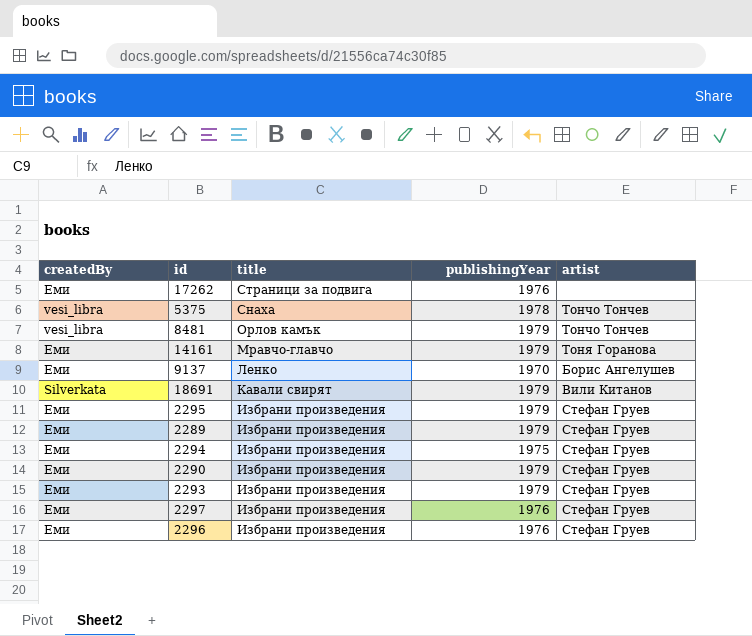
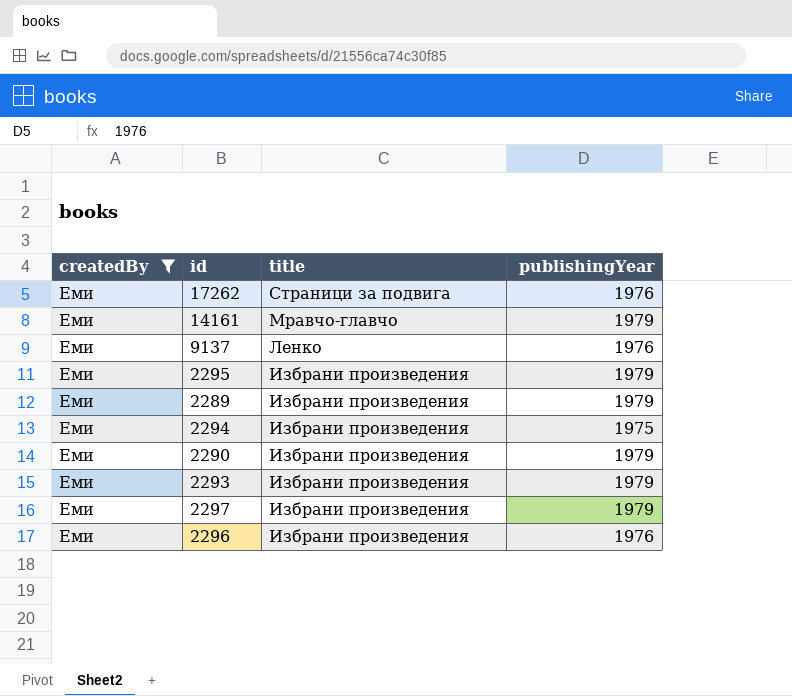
filter: none -> createdBy = Еми
column artist | position: 5 -> none
9137 | publishingYear: 1970 -> 1976
2297 | publishingYear: 1976 -> 1979

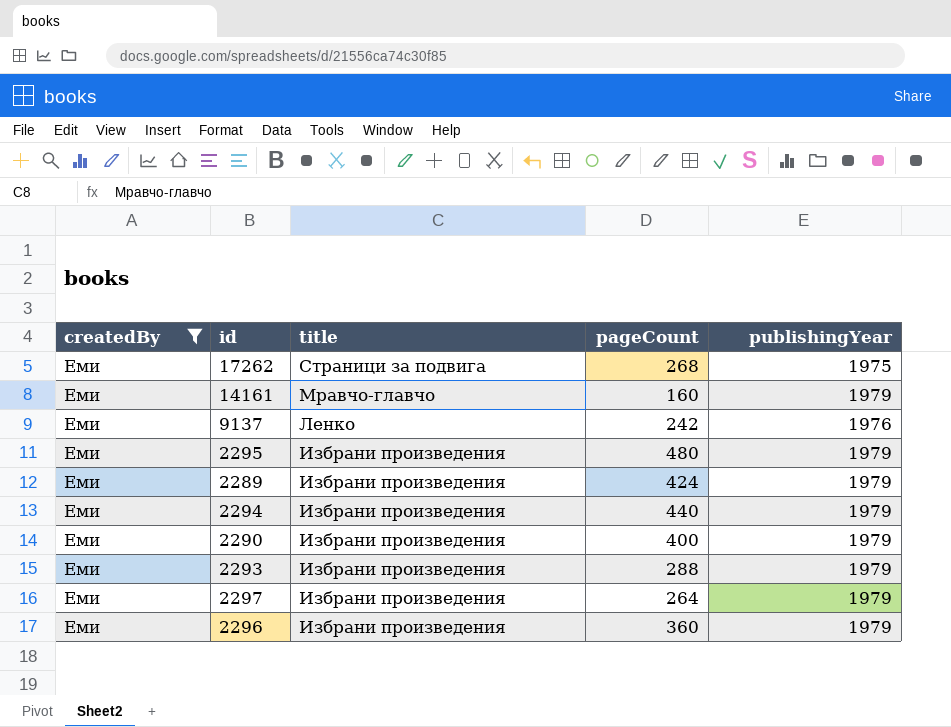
column pageCount | position: none -> 4
17262 | publishingYear: 1976 -> 1975
2294 | publishingYear: 1975 -> 1979
2296 | publishingYear: 1976 -> 1979

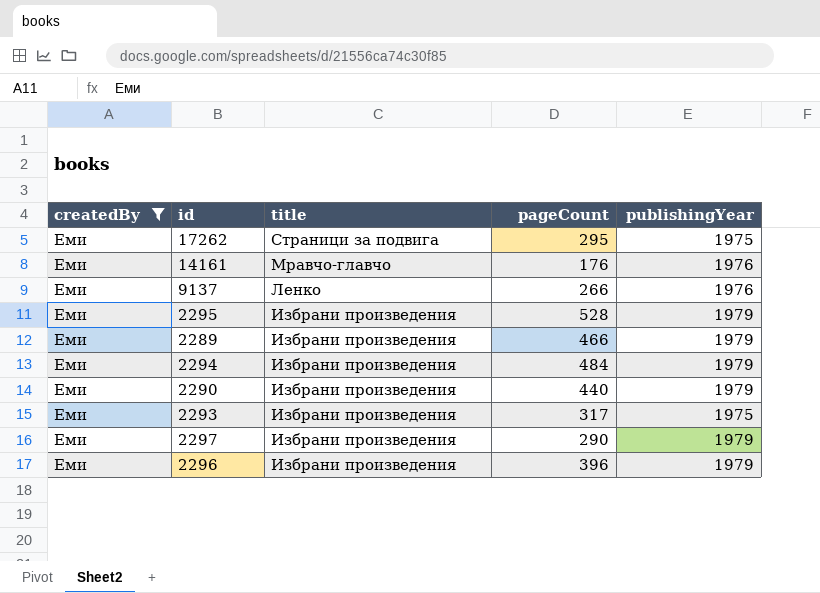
17262 | pageCount: 268 -> 295
14161 | pageCount: 160 -> 176
14161 | publishingYear: 1979 -> 1976
9137 | pageCount: 242 -> 266
2295 | pageCount: 480 -> 528
2289 | pageCount: 424 -> 466
2294 | pageCount: 440 -> 484
2290 | pageCount: 400 -> 440
2293 | pageCount: 288 -> 317
2293 | publishingYear: 1979 -> 1975
2297 | pageCount: 264 -> 290
2296 | pageCount: 360 -> 396

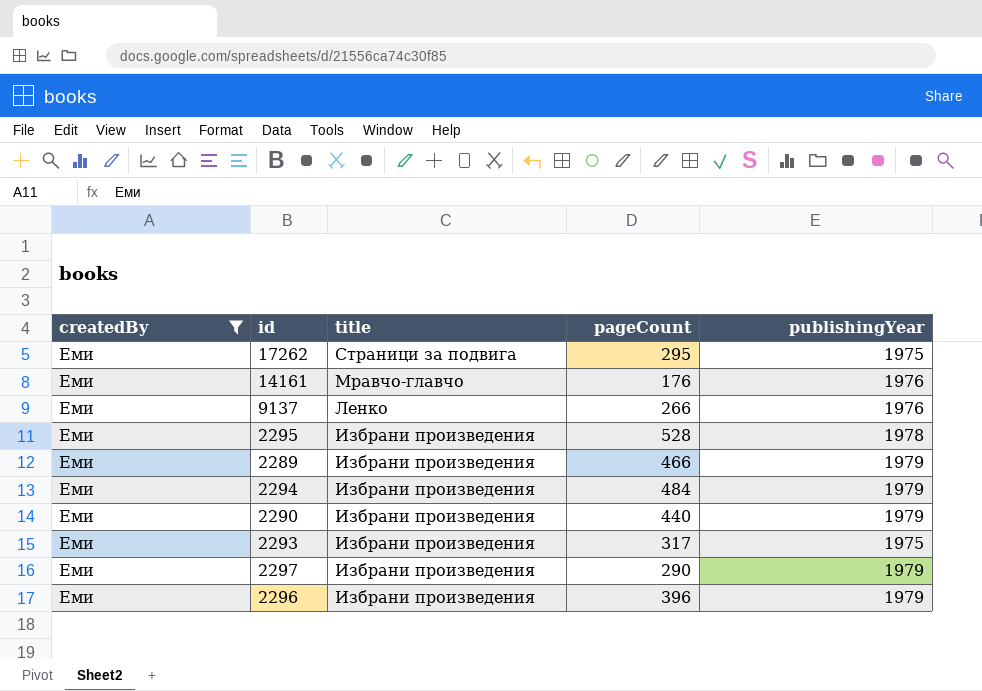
2295 | publishingYear: 1979 -> 1978

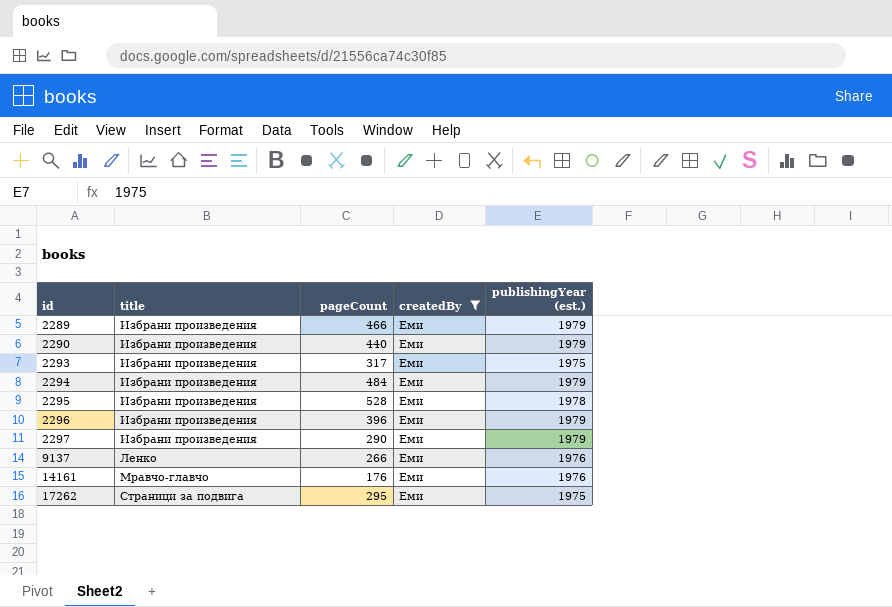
row order: title descending -> id ascending
column createdBy | position: 1 -> 4
column name: publishingYear -> publishingYear (est.)

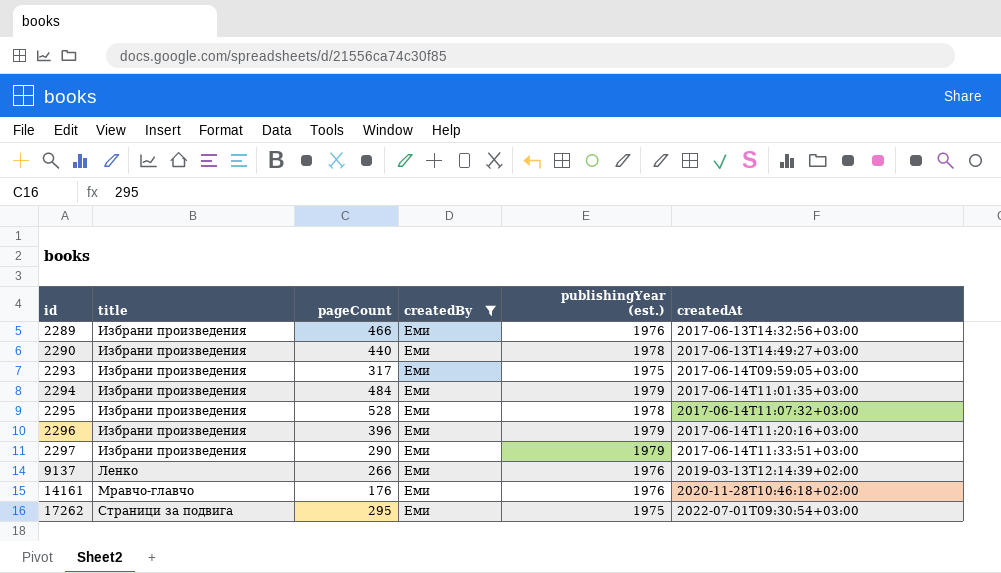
column createdAt | position: none -> 6
2289 | publishingYear (est.): 1979 -> 1976
2290 | publishingYear (est.): 1979 -> 1978

